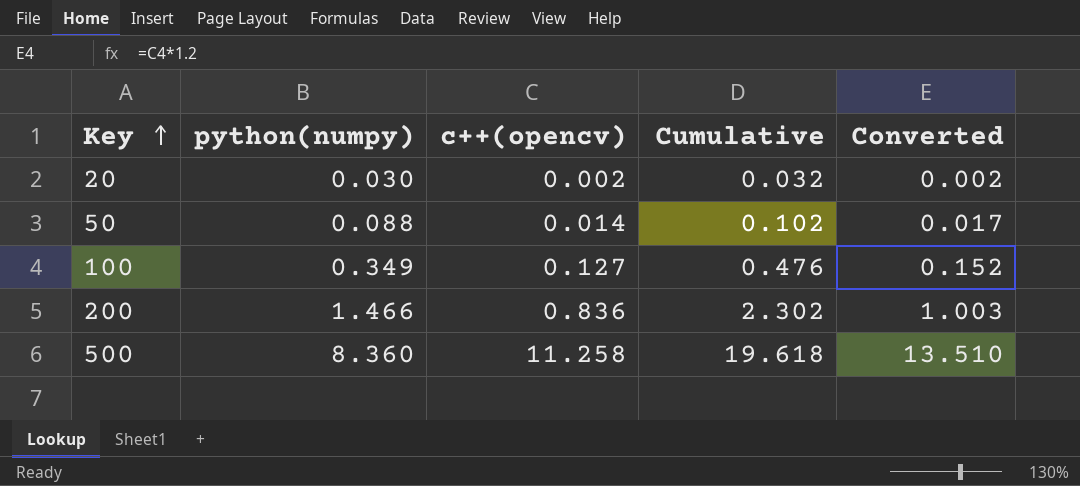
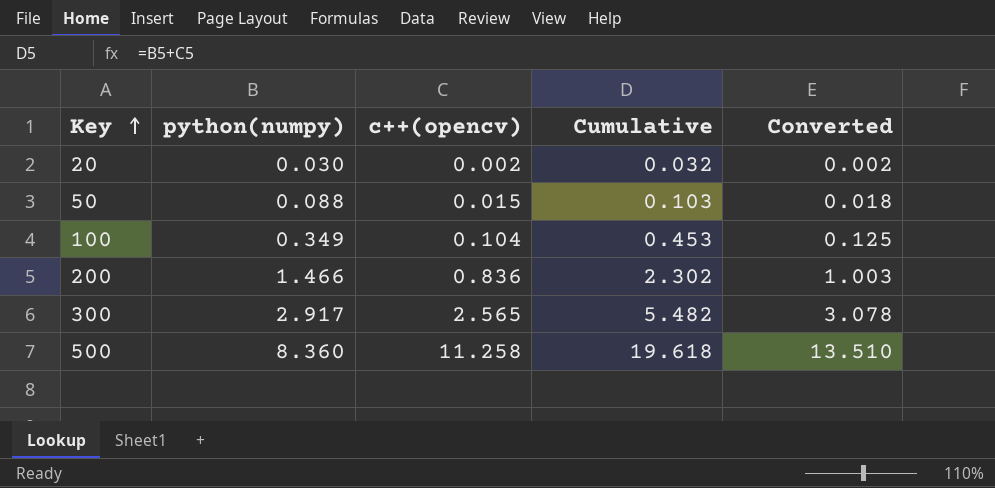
50 | c++(opencv): 0.014 -> 0.015
50 | Cumulative: 0.102 -> 0.103
50 | Converted: 0.017 -> 0.018
100 | c++(opencv): 0.127 -> 0.104
100 | Cumulative: 0.476 -> 0.453
100 | Converted: 0.152 -> 0.125
row 300: none -> 2.917 | 2.565 | 5.482 | 3.078

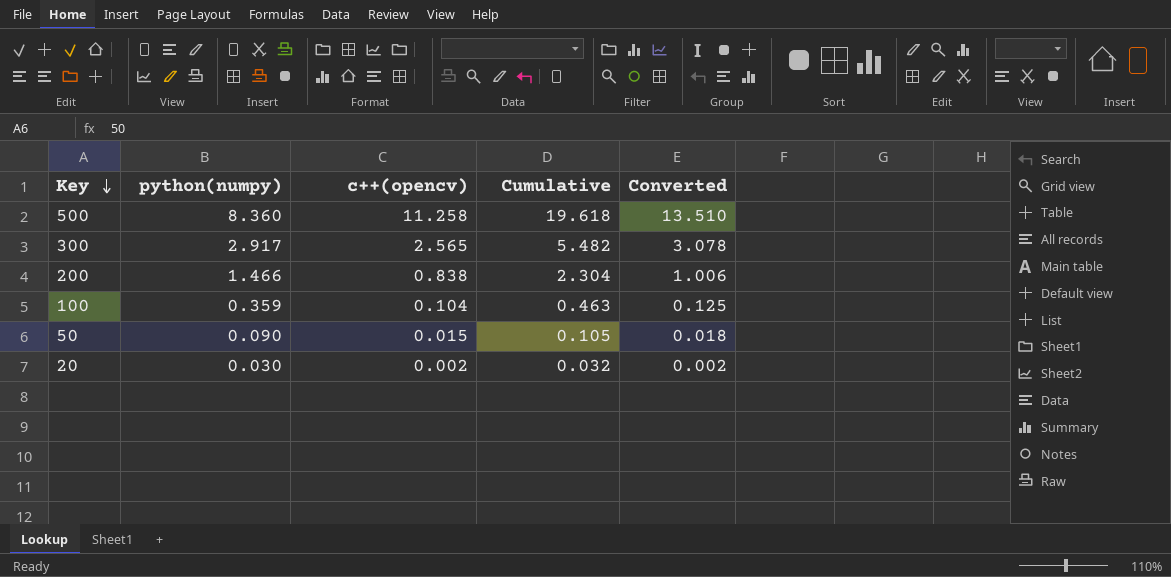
row order: Key ascending -> Key descending
200 | c++(opencv): 0.836 -> 0.838
200 | Cumulative: 2.302 -> 2.304
200 | Converted: 1.003 -> 1.006
100 | python(numpy): 0.349 -> 0.359
100 | Cumulative: 0.453 -> 0.463
50 | python(numpy): 0.088 -> 0.090
50 | Cumulative: 0.103 -> 0.105

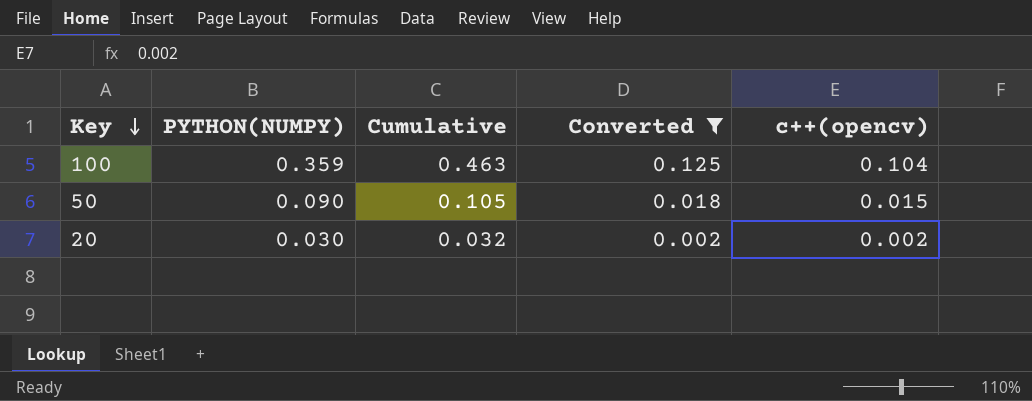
filter: none -> Converted <= 0.125
column name: python(numpy) -> PYTHON(NUMPY)
column c++(opencv) | position: 3 -> 5

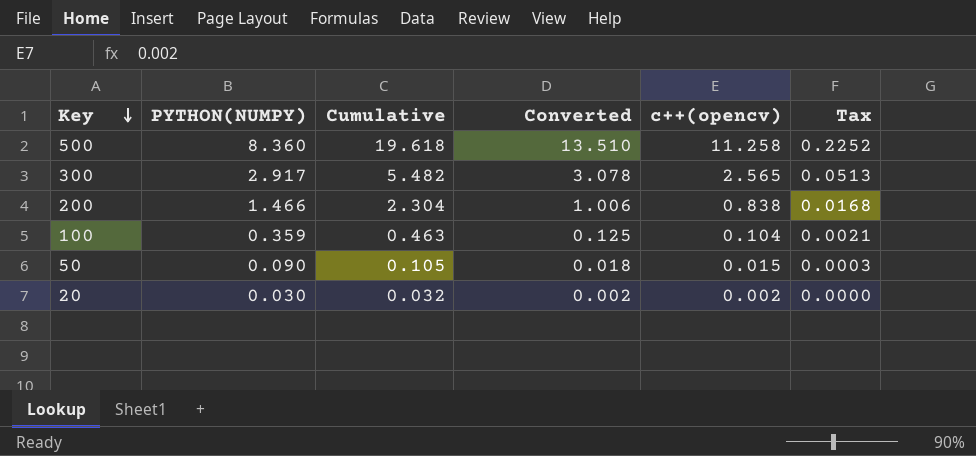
filter: Converted <= 0.125 -> none
column Tax | formula: none -> [c++(opencv)] * 0.02

